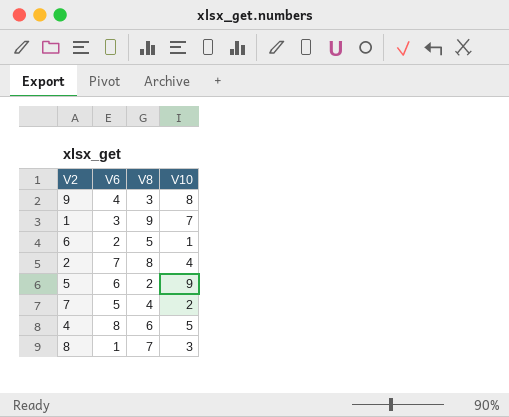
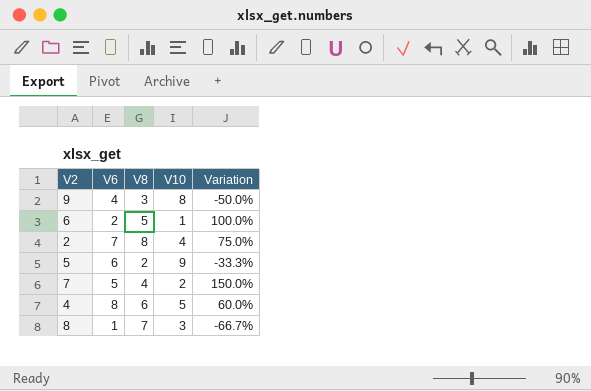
column Variation | formula: none -> ([V6] - [V10]) / [V10]
row 1: 3 | 9 | 7 -> none

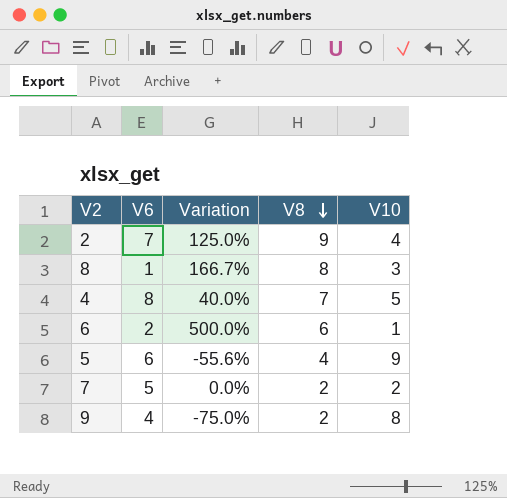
row order: none -> V8 descending
column Variation | formula: ([V6] - [V10]) / [V10] -> ([V8] - [V10]) / [V10]
column Variation | position: 5 -> 3
2 | V8: 8 -> 9
8 | V8: 7 -> 8
4 | V8: 6 -> 7
6 | V8: 5 -> 6
5 | V8: 2 -> 4
7 | V8: 4 -> 2
9 | V8: 3 -> 2

